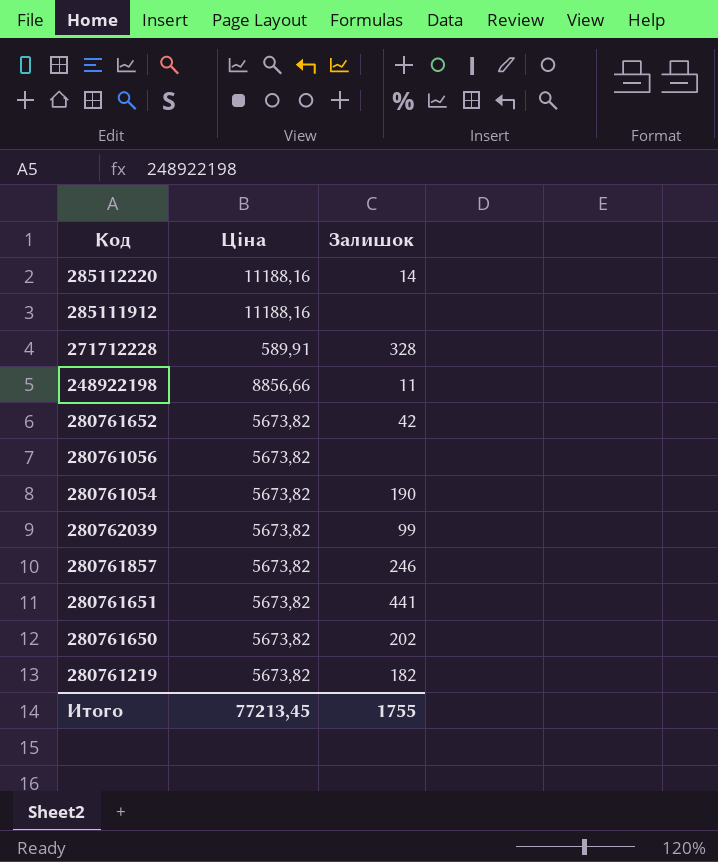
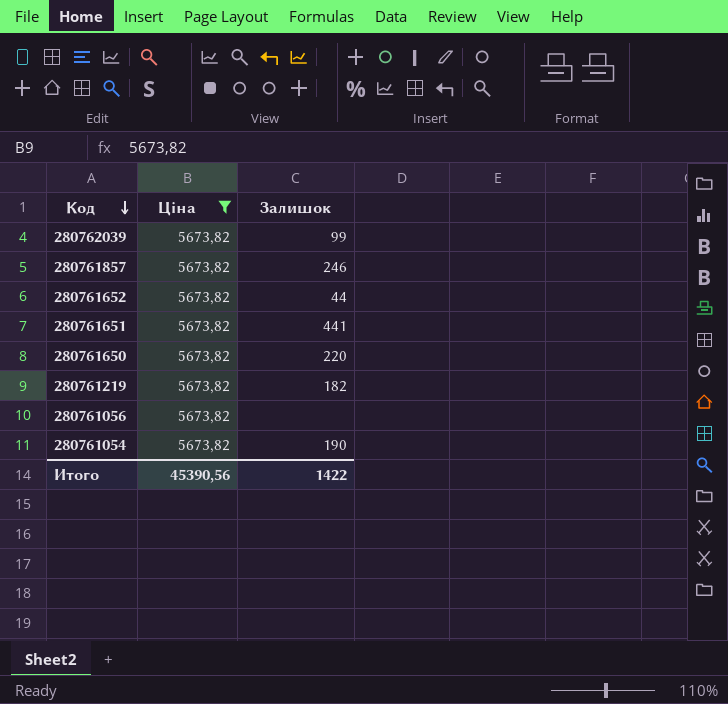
filter: none -> Ціна = 5673,82
row order: none -> Код descending
280761652 | Залишок: 42 -> 44
280761650 | Залишок: 202 -> 220
Итого | Ціна: 77213,45 -> 45390,56
Итого | Залишок: 1755 -> 1422

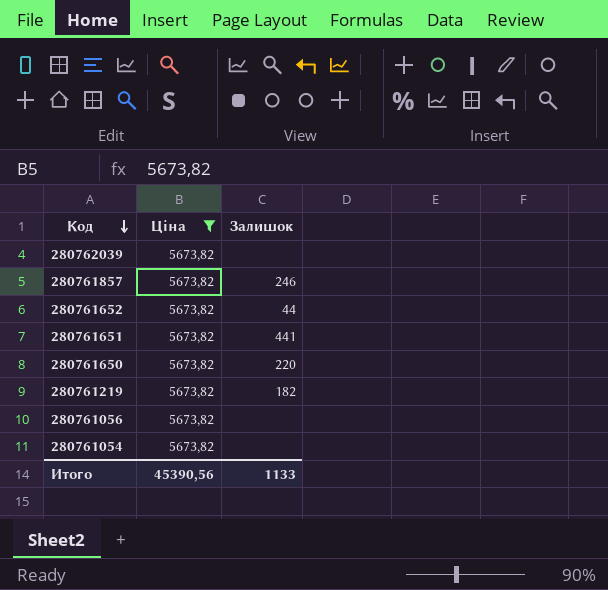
280762039 | Залишок: 99 -> none
280761054 | Залишок: 190 -> none
Итого | Залишок: 1422 -> 1133

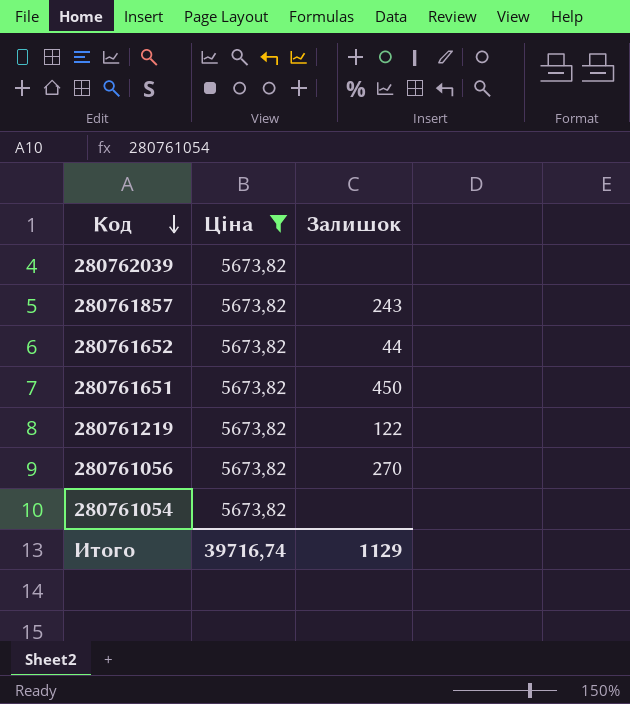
row 280761650: 5673,82 | 220 -> none
280761857 | Залишок: 246 -> 243
280761651 | Залишок: 441 -> 450
280761219 | Залишок: 182 -> 122
280761056 | Залишок: none -> 270
Итого | Ціна: 45390,56 -> 39716,74
Итого | Залишок: 1133 -> 1129

